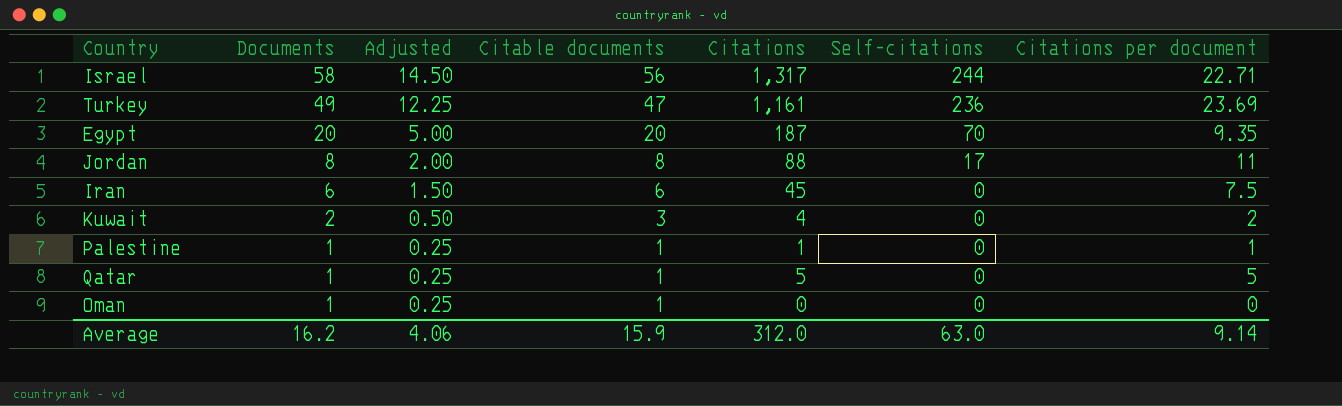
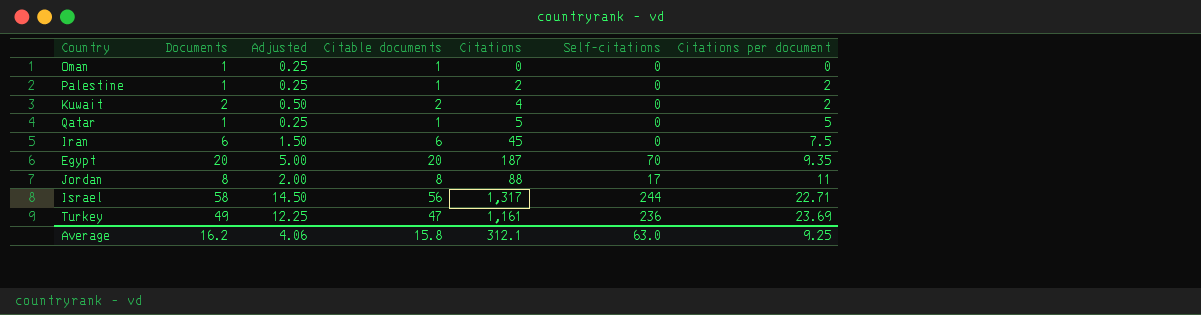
row order: Documents descending -> Citations per document ascending
Palestine | Citations: 1 -> 2
Palestine | Citations per document: 1 -> 2
Kuwait | Citable documents: 3 -> 2
Average | Citable documents: 15.9 -> 15.8
Average | Citations: 312.0 -> 312.1
Average | Citations per document: 9.14 -> 9.25

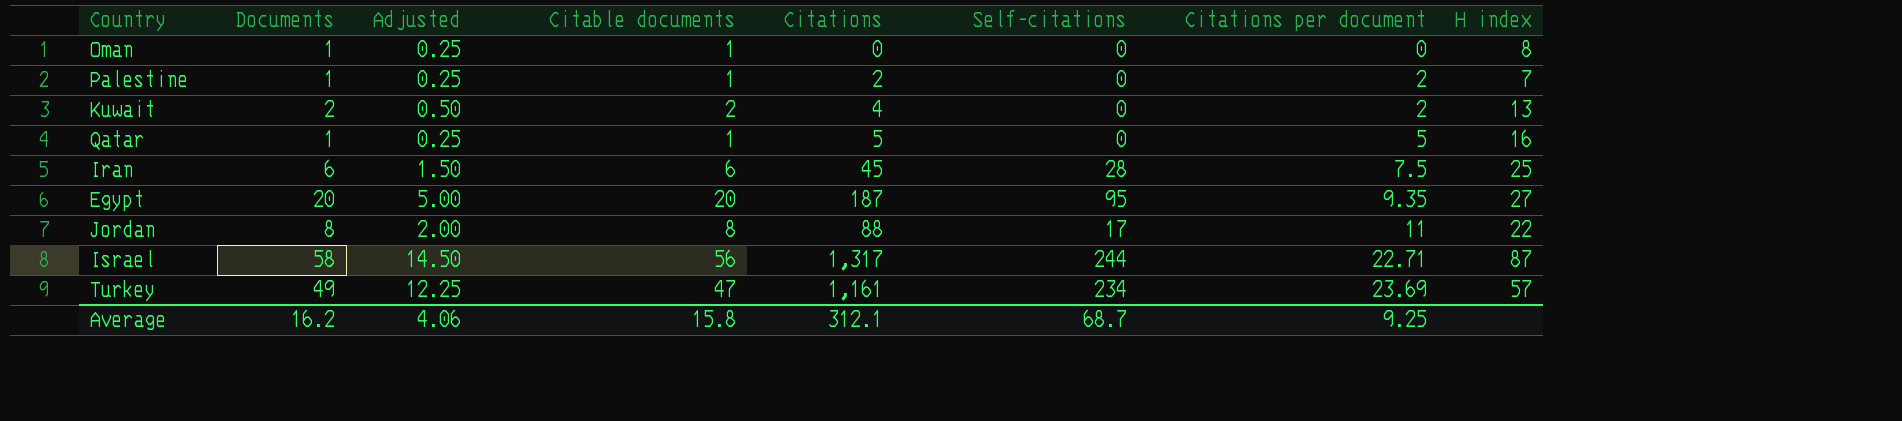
column H index | position: none -> 8
Iran | Self-citations: 0 -> 28
Egypt | Self-citations: 70 -> 95
Turkey | Self-citations: 236 -> 234
Average | Self-citations: 63.0 -> 68.7

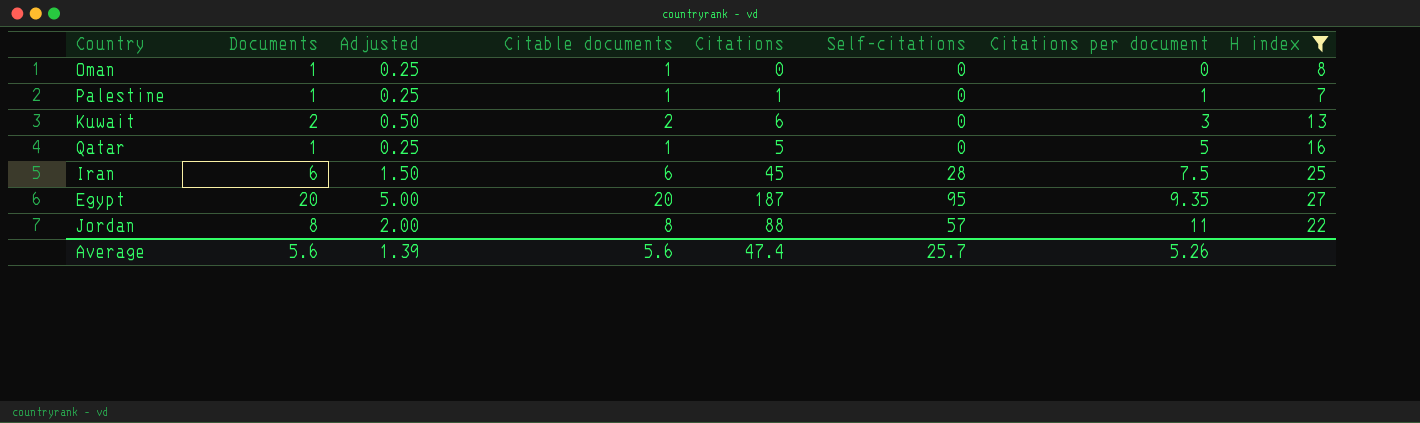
filter: none -> H index <= 27
Palestine | Citations: 2 -> 1
Palestine | Citations per document: 2 -> 1
Kuwait | Citations: 4 -> 6
Kuwait | Citations per document: 2 -> 3
Jordan | Self-citations: 17 -> 57
Average | Documents: 16.2 -> 5.6
Average | Adjusted: 4.06 -> 1.39
Average | Citable documents: 15.8 -> 5.6
Average | Citations: 312.1 -> 47.4
Average | Self-citations: 68.7 -> 25.7
Average | Citations per document: 9.25 -> 5.26

